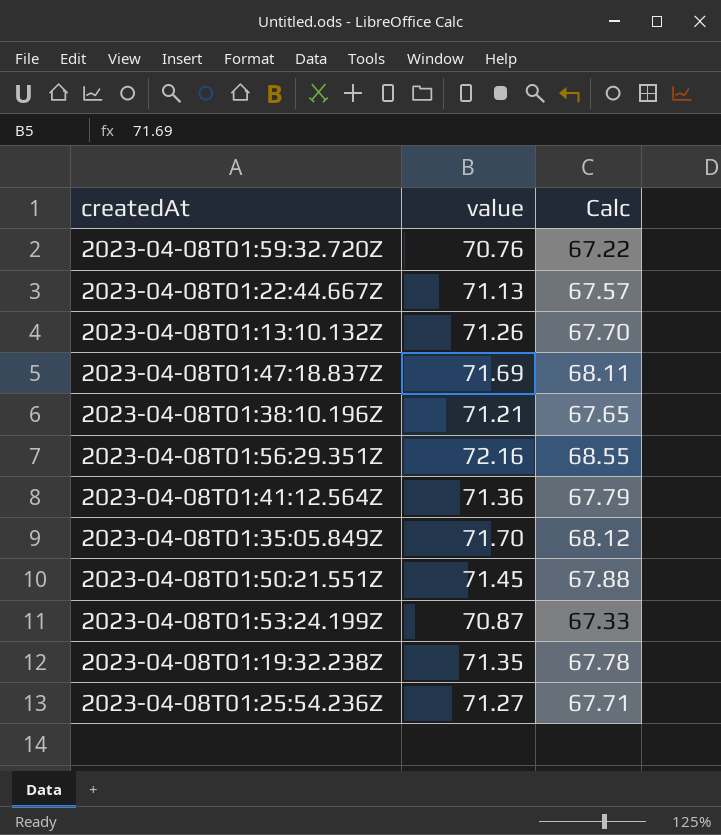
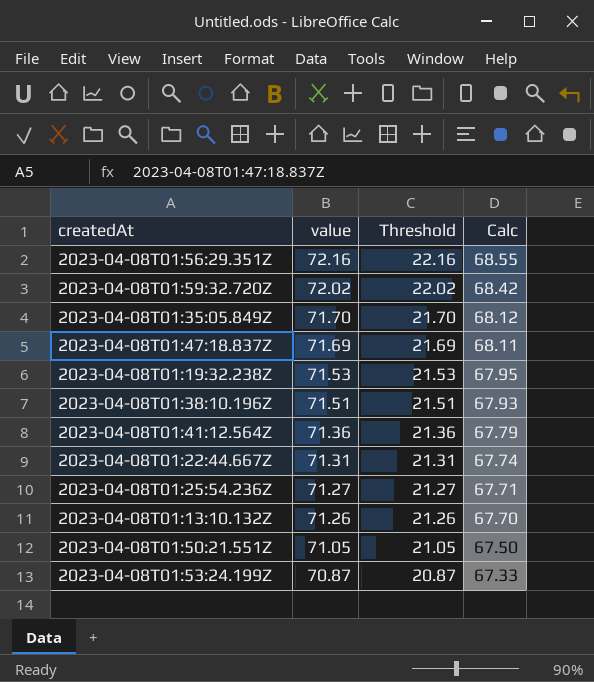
row order: none -> value descending
column Threshold | formula: none -> [value] - 50
2023-04-08T01:59:32.720Z | value: 70.76 -> 72.02
2023-04-08T01:59:32.720Z | Calc: 67.22 -> 68.42
2023-04-08T01:19:32.238Z | value: 71.35 -> 71.53
2023-04-08T01:19:32.238Z | Calc: 67.78 -> 67.95
2023-04-08T01:38:10.196Z | value: 71.21 -> 71.51
2023-04-08T01:38:10.196Z | Calc: 67.65 -> 67.93
2023-04-08T01:22:44.667Z | value: 71.13 -> 71.31
2023-04-08T01:22:44.667Z | Calc: 67.57 -> 67.74
2023-04-08T01:50:21.551Z | value: 71.45 -> 71.05
2023-04-08T01:50:21.551Z | Calc: 67.88 -> 67.50

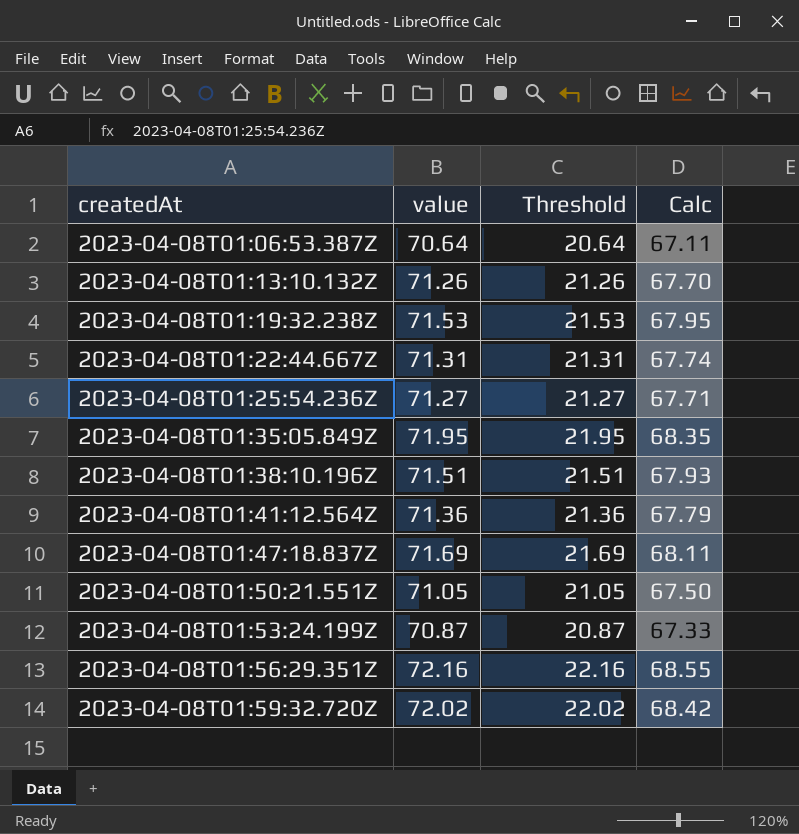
row order: value descending -> createdAt ascending
row 2023-04-08T01:06:53.387Z: none -> 70.64 | 20.64 | 67.11
2023-04-08T01:35:05.849Z | value: 71.70 -> 71.95
2023-04-08T01:35:05.849Z | Threshold: 21.70 -> 21.95
2023-04-08T01:35:05.849Z | Calc: 68.12 -> 68.35

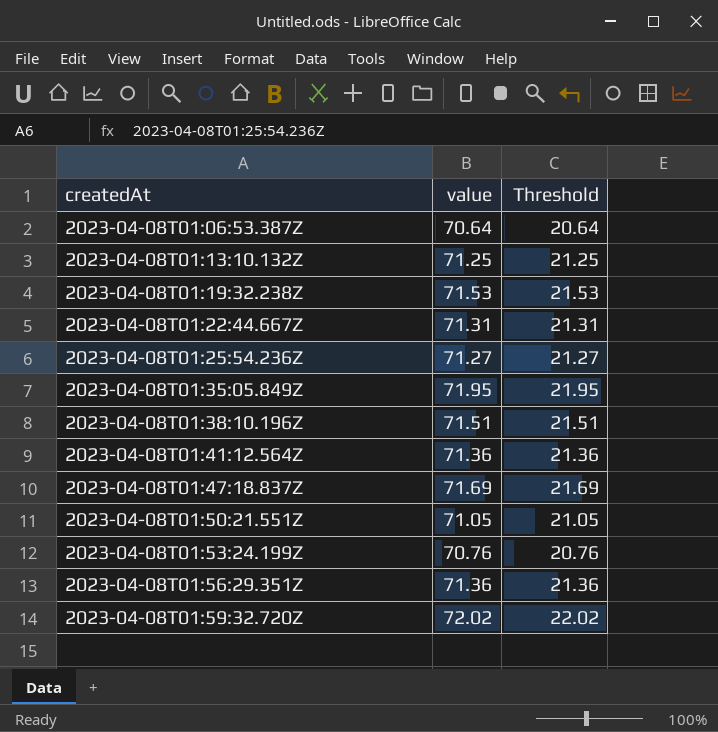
column Calc | formula: [value] * 0.95 -> none
2023-04-08T01:13:10.132Z | value: 71.26 -> 71.25
2023-04-08T01:13:10.132Z | Threshold: 21.26 -> 21.25
2023-04-08T01:53:24.199Z | value: 70.87 -> 70.76
2023-04-08T01:53:24.199Z | Threshold: 20.87 -> 20.76
2023-04-08T01:56:29.351Z | value: 72.16 -> 71.36
2023-04-08T01:56:29.351Z | Threshold: 22.16 -> 21.36

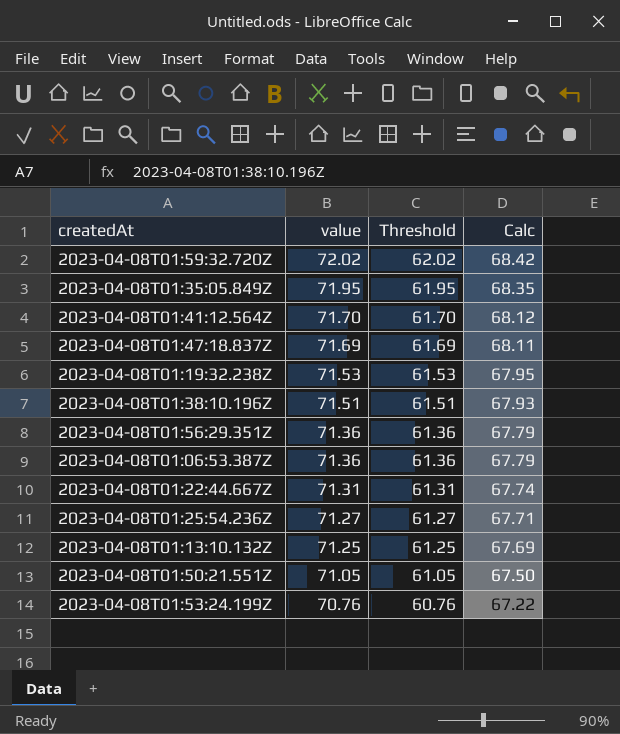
row order: createdAt ascending -> value descending
column Threshold | formula: [value] - 50 -> [value] - 10
column Calc | formula: none -> [value] * 0.95
2023-04-08T01:41:12.564Z | value: 71.36 -> 71.70
2023-04-08T01:06:53.387Z | value: 70.64 -> 71.36

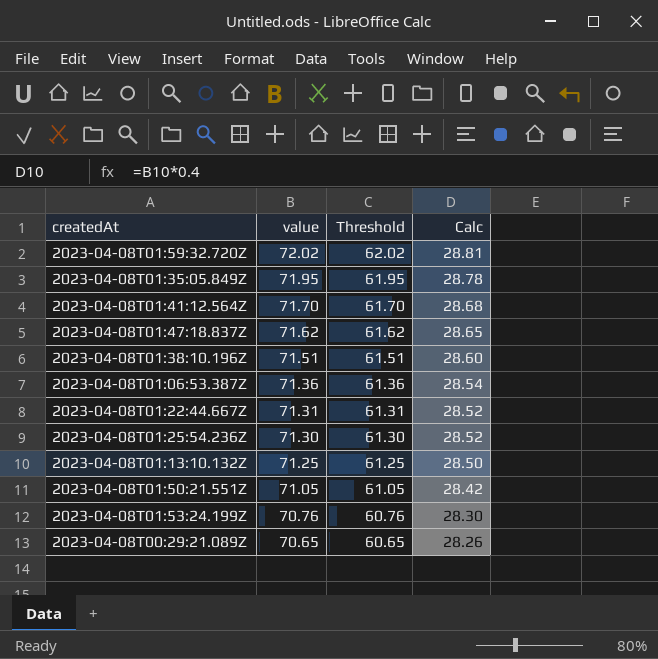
column Calc | formula: [value] * 0.95 -> [value] * 0.4
row 2023-04-08T01:19:32.238Z: 71.53 | 61.53 | 67.95 -> none
row 2023-04-08T01:56:29.351Z: 71.36 | 61.36 | 67.79 -> none
2023-04-08T01:47:18.837Z | value: 71.69 -> 71.62
2023-04-08T01:47:18.837Z | Threshold: 61.69 -> 61.62
2023-04-08T01:25:54.236Z | value: 71.27 -> 71.30
2023-04-08T01:25:54.236Z | Threshold: 61.27 -> 61.30
row 2023-04-08T00:29:21.089Z: none -> 70.65 | 60.65 | 28.26

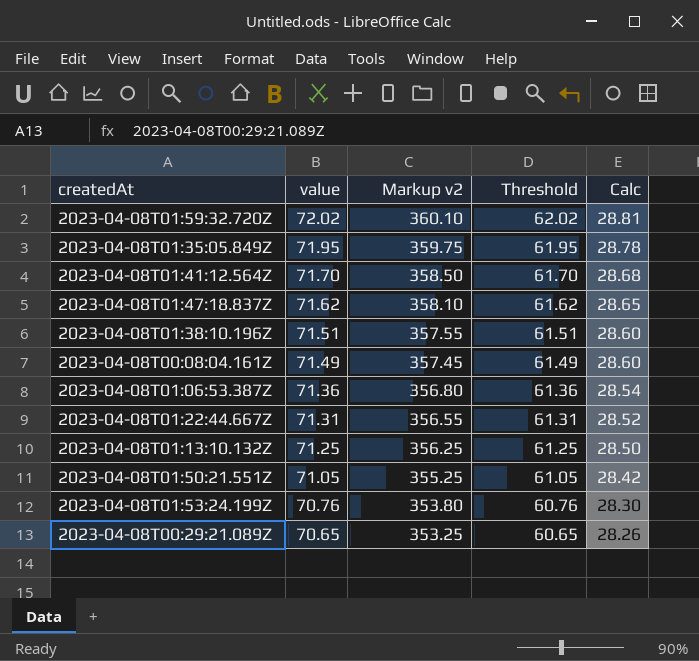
column Markup v2 | formula: none -> [value] * 5
row 2023-04-08T01:25:54.236Z: 71.30 | 61.30 | 28.52 -> none
row 2023-04-08T00:08:04.161Z: none -> 71.49 | 357.45 | 61.49 | 28.60

